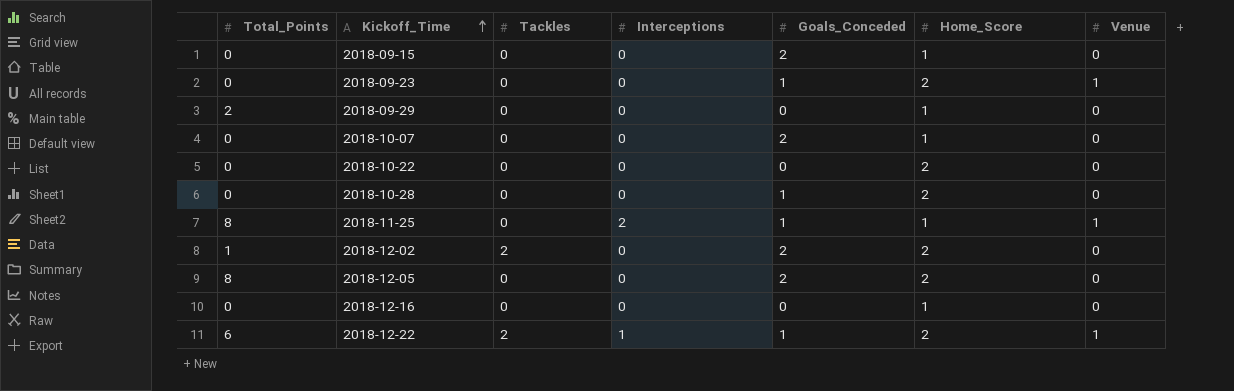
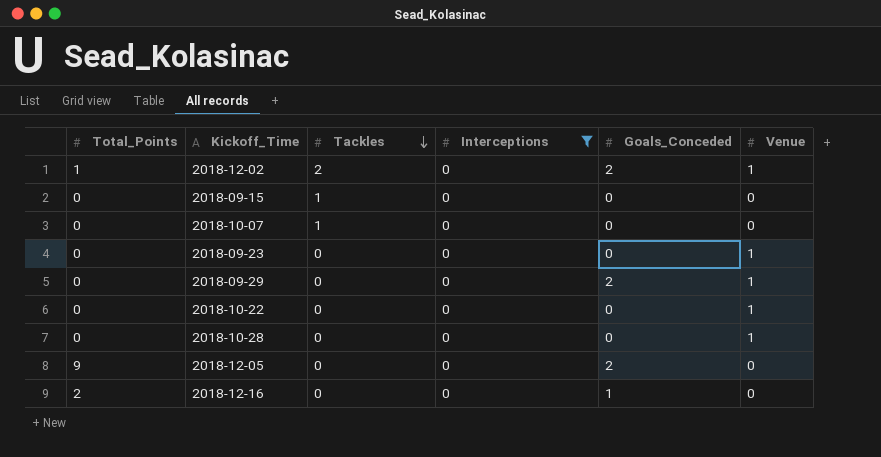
filter: none -> Interceptions = 0
row order: Kickoff_Time ascending -> Tackles descending
column Home_Score | position: 6 -> none
2018-12-02 | Venue: 0 -> 1
2018-09-15 | Tackles: 0 -> 1
2018-09-15 | Goals_Conceded: 2 -> 0
2018-10-07 | Tackles: 0 -> 1
2018-10-07 | Goals_Conceded: 2 -> 0
2018-09-23 | Goals_Conceded: 1 -> 0
2018-09-29 | Total_Points: 2 -> 0
2018-09-29 | Goals_Conceded: 0 -> 2
2018-09-29 | Venue: 0 -> 1
2018-10-22 | Venue: 0 -> 1
2018-10-28 | Goals_Conceded: 1 -> 0
2018-10-28 | Venue: 0 -> 1
2018-12-05 | Total_Points: 8 -> 9
2018-12-16 | Total_Points: 0 -> 2
2018-12-16 | Goals_Conceded: 0 -> 1

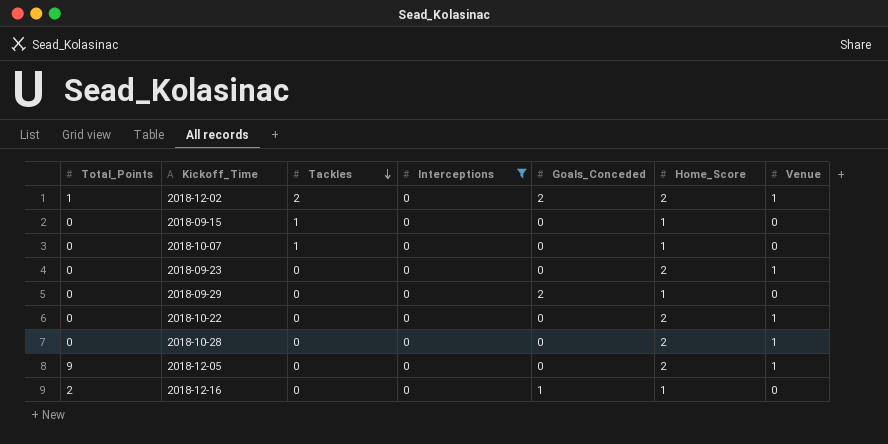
column Home_Score | position: none -> 6
2018-09-29 | Venue: 1 -> 0
2018-12-05 | Goals_Conceded: 2 -> 0
2018-12-05 | Venue: 0 -> 1

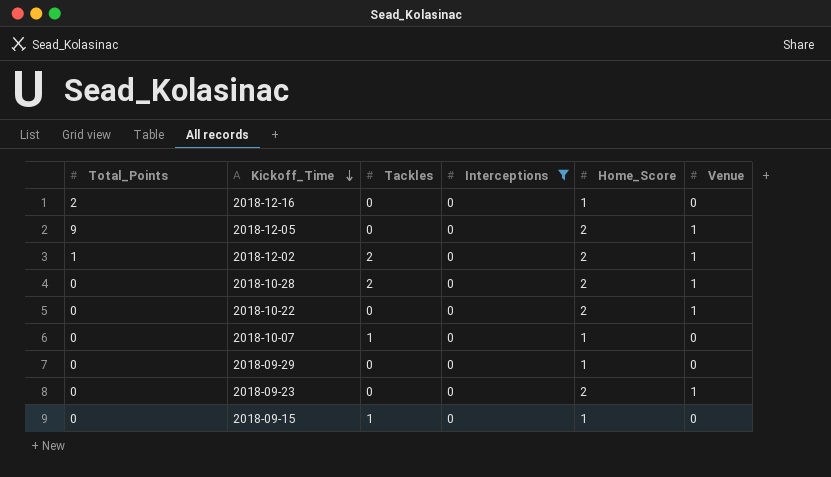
row order: Tackles descending -> Kickoff_Time descending
column Goals_Conceded | position: 5 -> none
2018-10-28 | Tackles: 0 -> 2

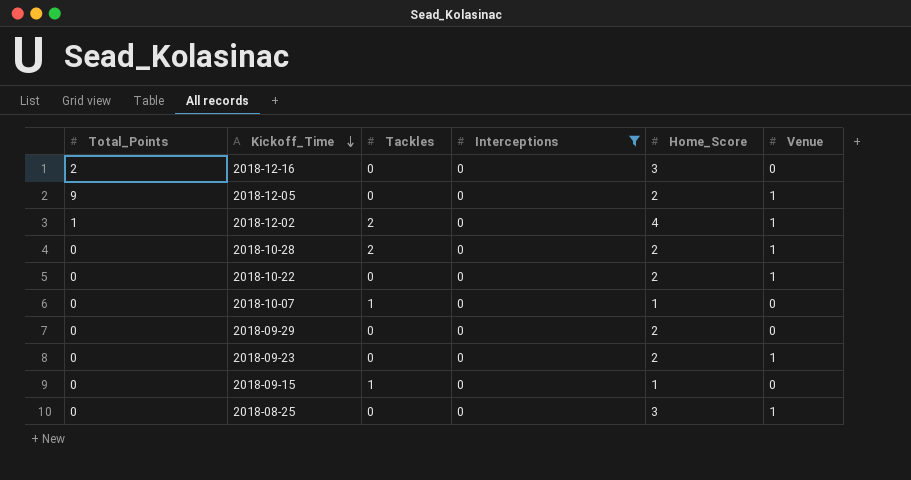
2018-12-16 | Home_Score: 1 -> 3
2018-12-02 | Home_Score: 2 -> 4
2018-09-29 | Home_Score: 1 -> 2
row 2018-08-25: none -> 0 | 0 | 0 | 3 | 1

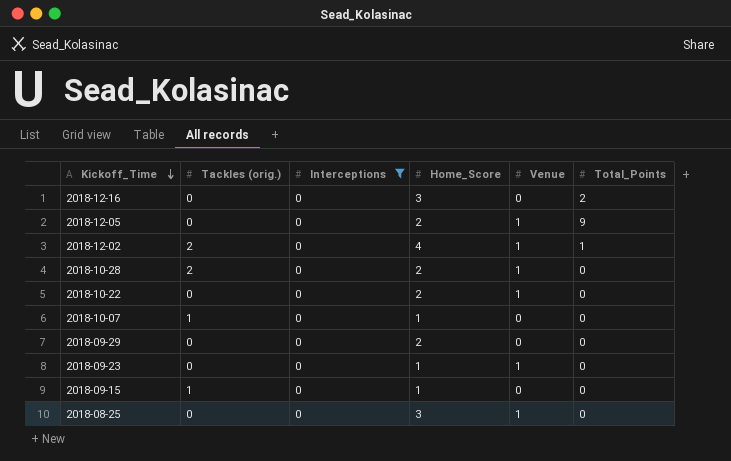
column name: Tackles -> Tackles (orig.)
column Total_Points | position: 1 -> 6
2018-09-23 | Home_Score: 2 -> 1

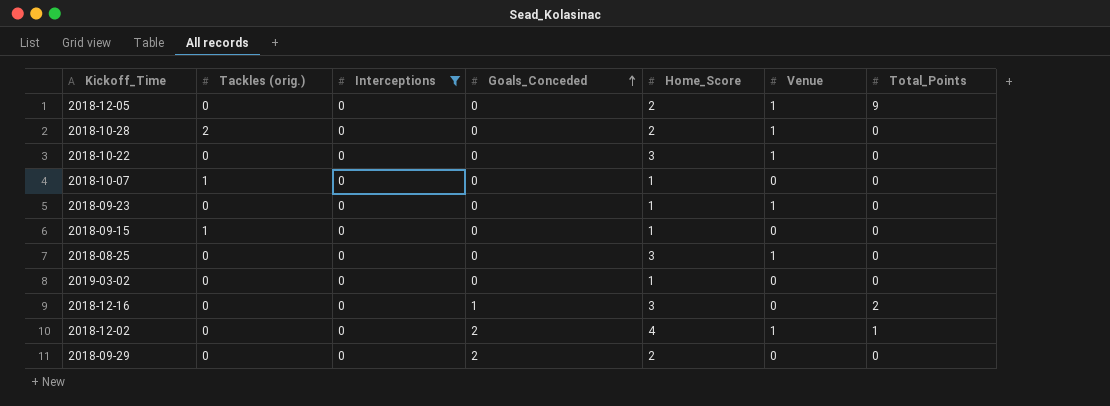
row order: Kickoff_Time descending -> Goals_Conceded ascending
column Goals_Conceded | position: none -> 4
2018-10-22 | Home_Score: 2 -> 3
row 2019-03-02: none -> 0 | 0 | 0 | 1 | 0 | 0
2018-12-02 | Tackles (orig.): 2 -> 0

